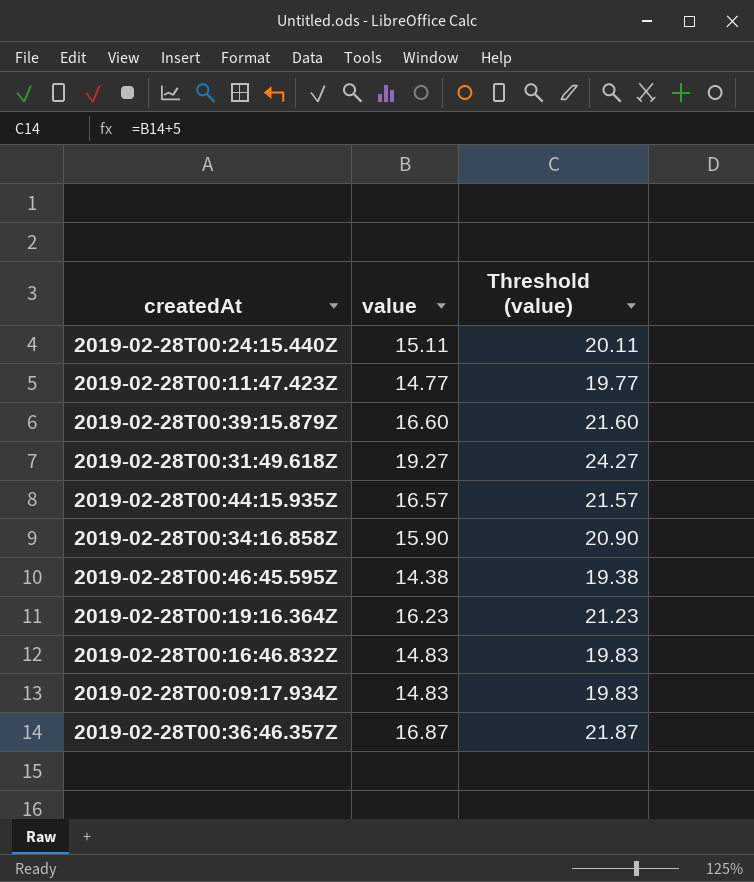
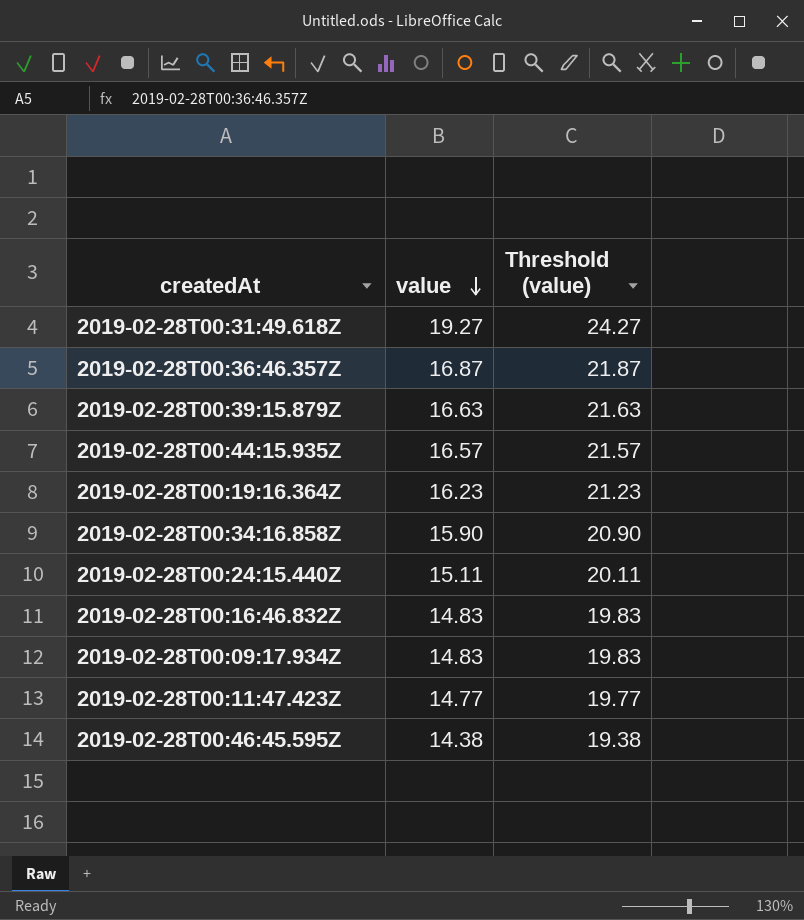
row order: none -> value descending
2019-02-28T00:39:15.879Z | value: 16.60 -> 16.63
2019-02-28T00:39:15.879Z | Threshold (value): 21.60 -> 21.63

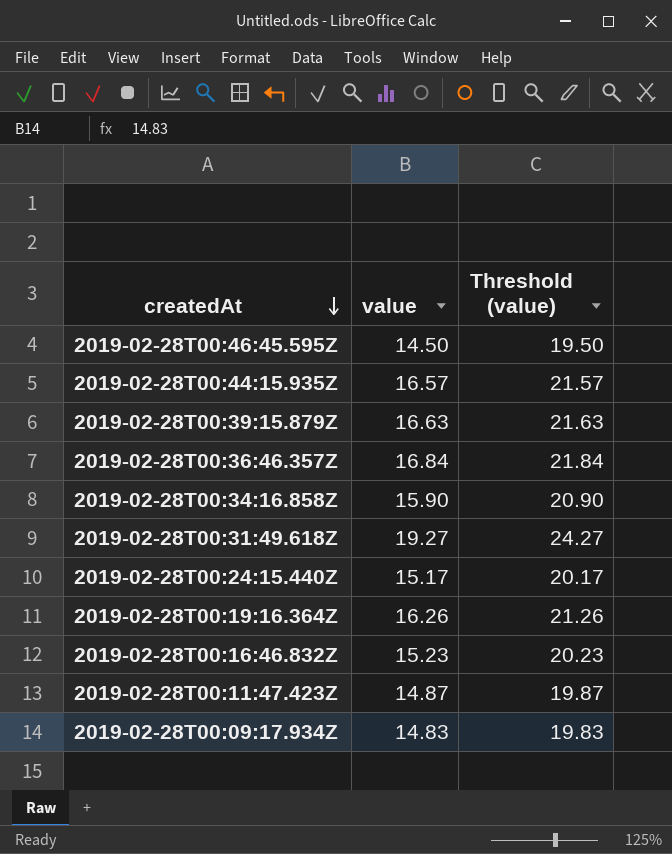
row order: value descending -> createdAt descending
2019-02-28T00:46:45.595Z | value: 14.38 -> 14.50
2019-02-28T00:46:45.595Z | Threshold (value): 19.38 -> 19.50
2019-02-28T00:36:46.357Z | value: 16.87 -> 16.84
2019-02-28T00:36:46.357Z | Threshold (value): 21.87 -> 21.84
2019-02-28T00:24:15.440Z | value: 15.11 -> 15.17
2019-02-28T00:24:15.440Z | Threshold (value): 20.11 -> 20.17
2019-02-28T00:19:16.364Z | value: 16.23 -> 16.26
2019-02-28T00:19:16.364Z | Threshold (value): 21.23 -> 21.26
2019-02-28T00:16:46.832Z | value: 14.83 -> 15.23
2019-02-28T00:16:46.832Z | Threshold (value): 19.83 -> 20.23
2019-02-28T00:11:47.423Z | value: 14.77 -> 14.87
2019-02-28T00:11:47.423Z | Threshold (value): 19.77 -> 19.87

